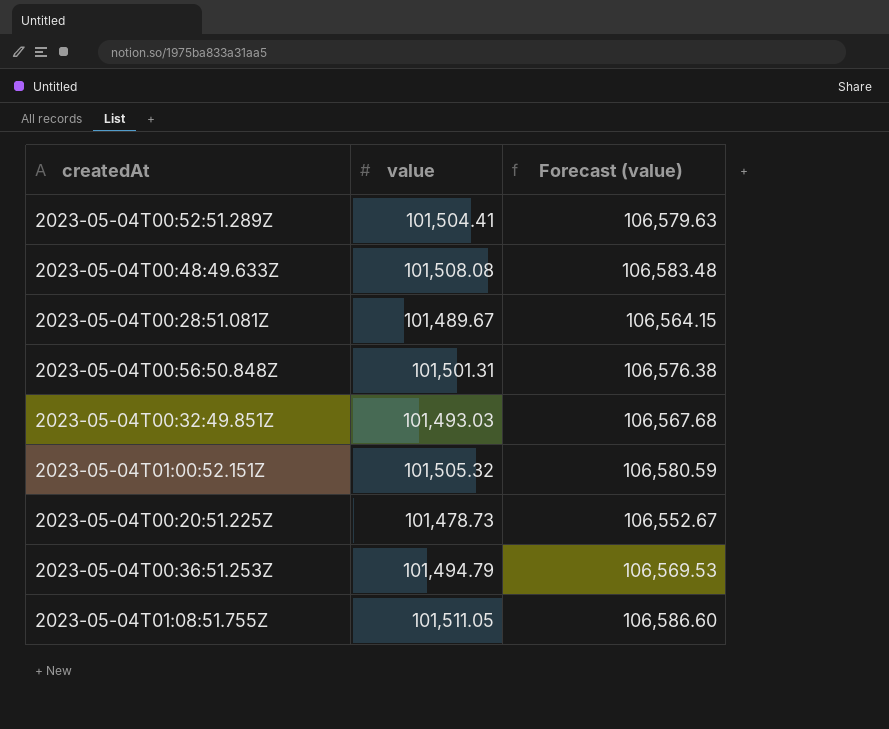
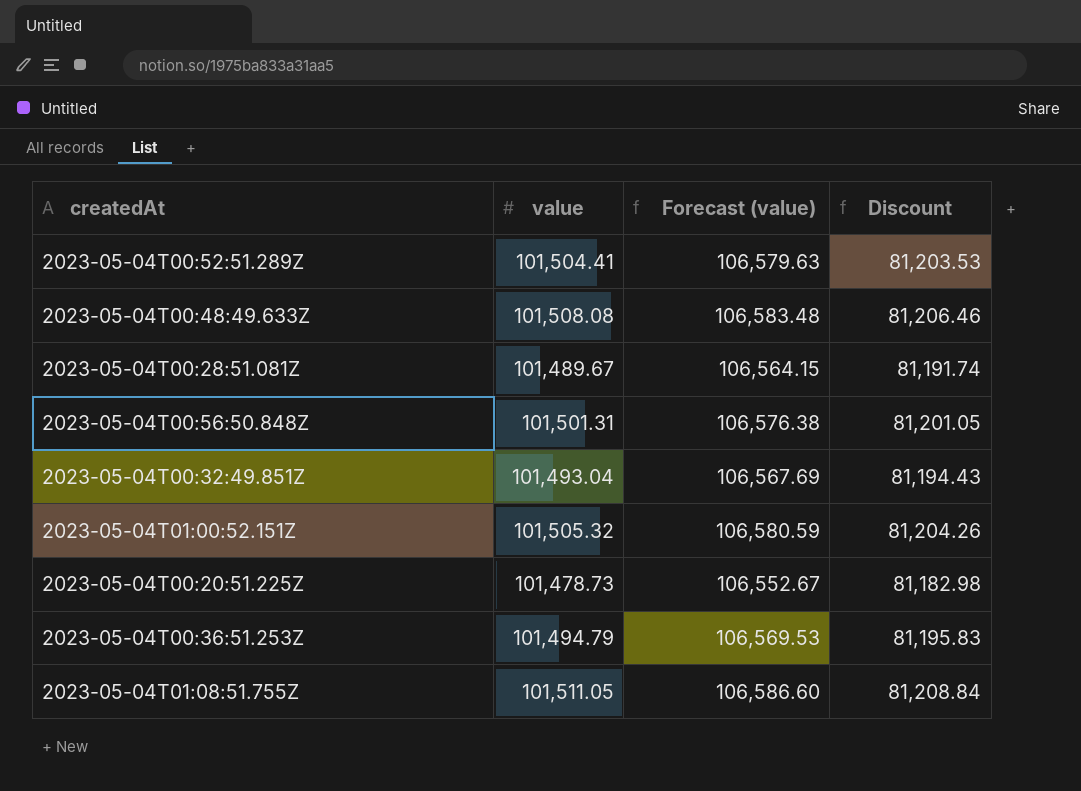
column Discount | formula: none -> [value] * 0.8
2023-05-04T00:32:49.851Z | value: 101,493.03 -> 101,493.04
2023-05-04T00:32:49.851Z | Forecast (value): 106,567.68 -> 106,567.69

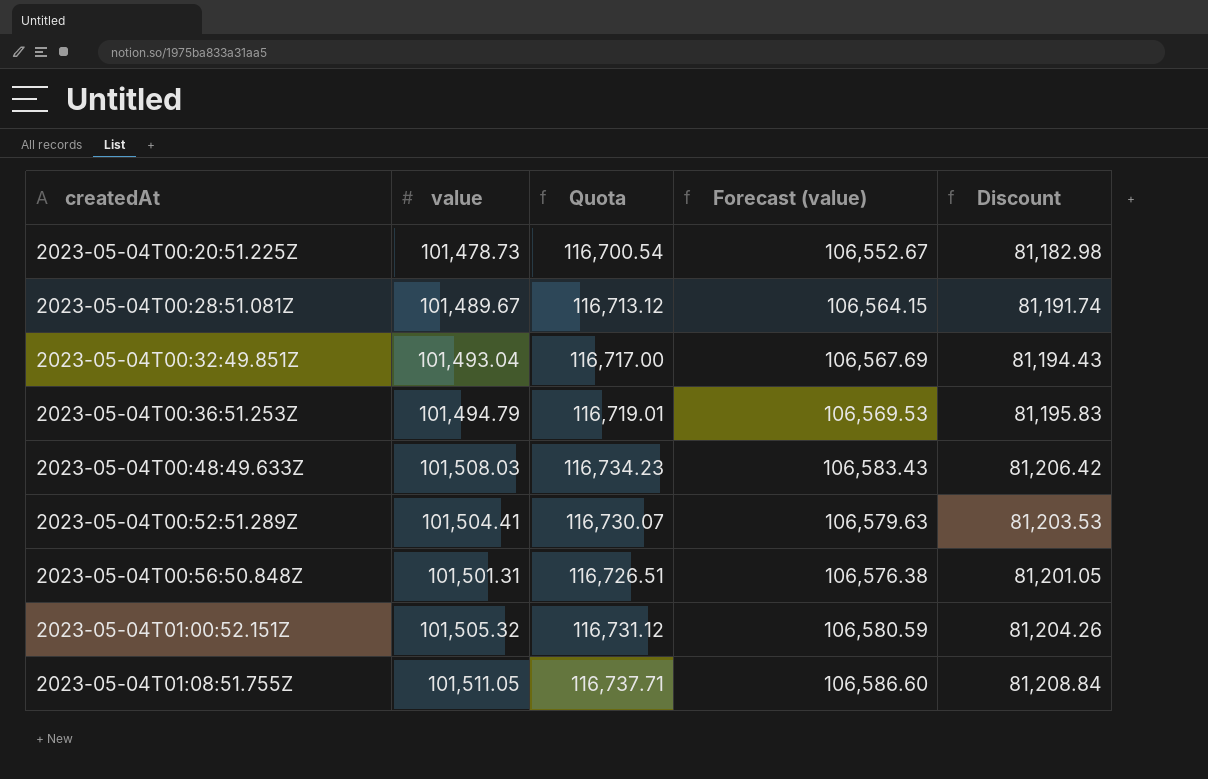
row order: none -> createdAt ascending
column Quota | formula: none -> [value] * 1.15
2023-05-04T00:48:49.633Z | value: 101,508.08 -> 101,508.03
2023-05-04T00:48:49.633Z | Forecast (value): 106,583.48 -> 106,583.43
2023-05-04T00:48:49.633Z | Discount: 81,206.46 -> 81,206.42

